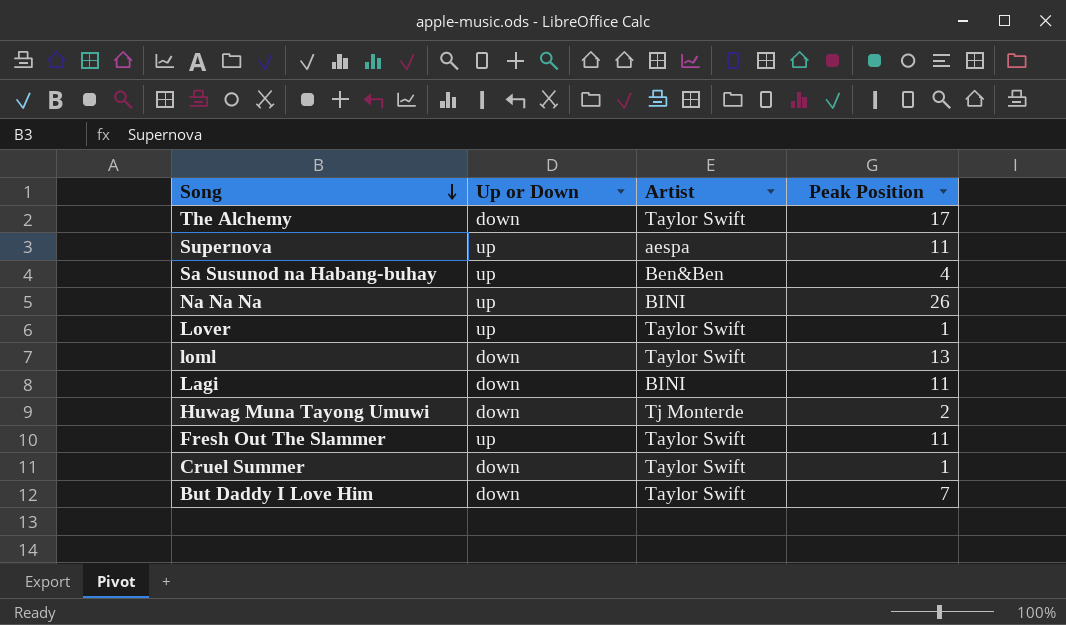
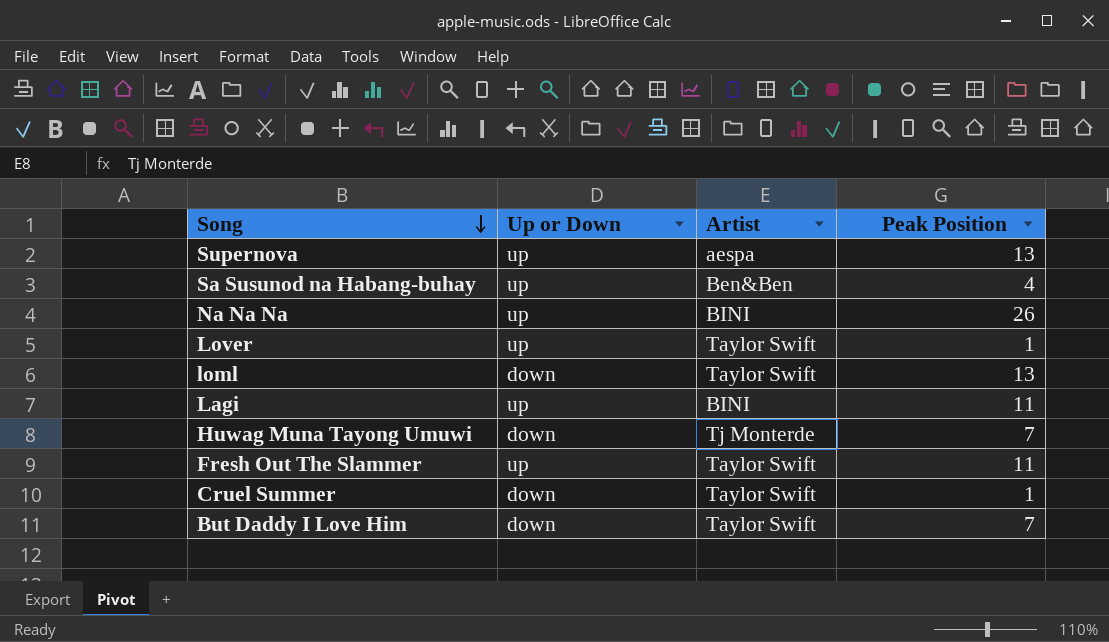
row The Alchemy: down | Taylor Swift | 17 -> none
Supernova | Peak Position: 11 -> 13
Lagi | Up or Down: down -> up
Huwag Muna Tayong Umuwi | Peak Position: 2 -> 7

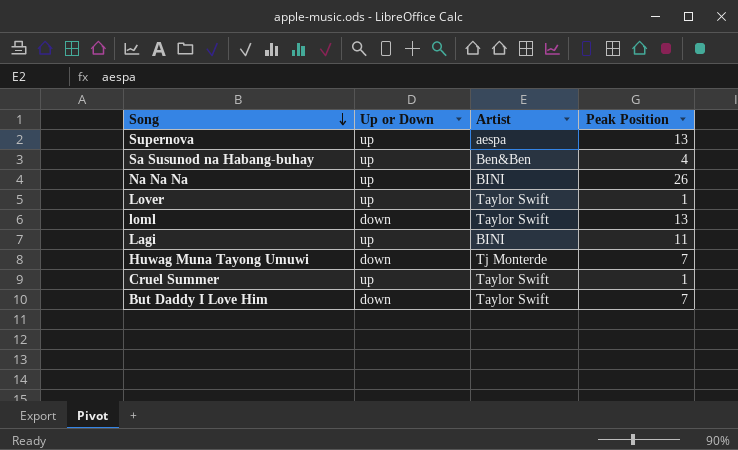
row Fresh Out The Slammer: up | Taylor Swift | 11 -> none
Cruel Summer | Up or Down: down -> up

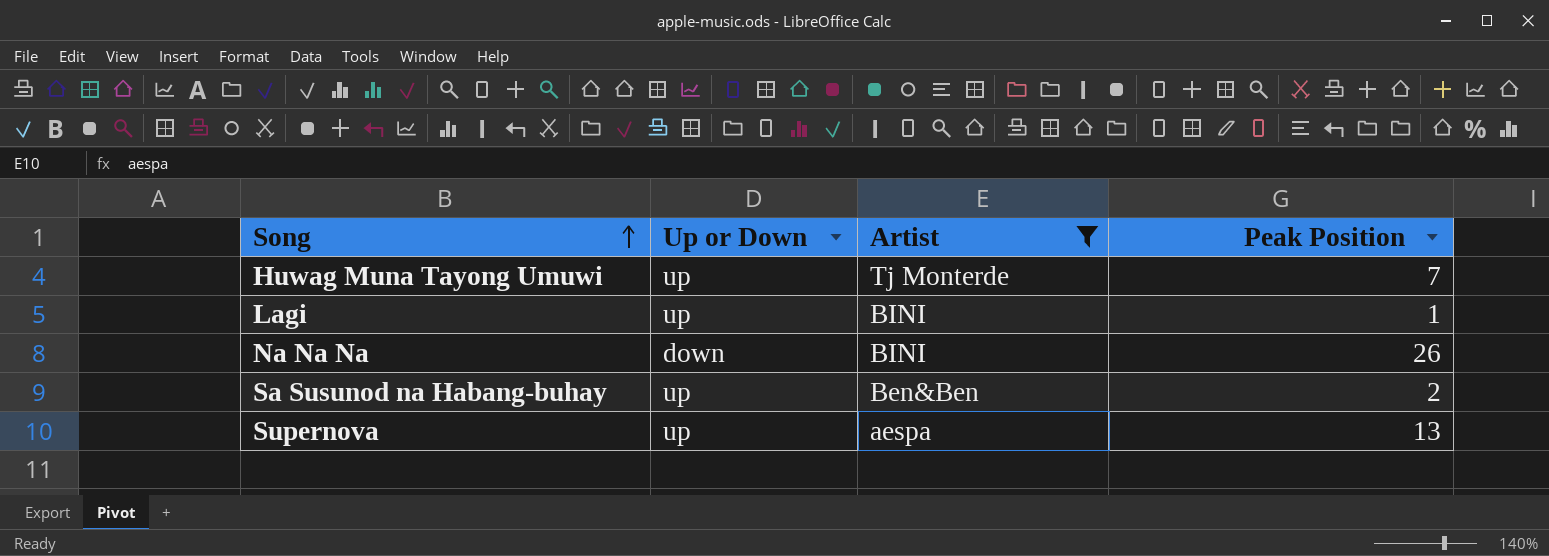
filter: none -> Artist != Taylor Swift
row order: Song descending -> Song ascending
Huwag Muna Tayong Umuwi | Up or Down: down -> up
Lagi | Peak Position: 11 -> 1
Na Na Na | Up or Down: up -> down
Sa Susunod na Habang-buhay | Peak Position: 4 -> 2

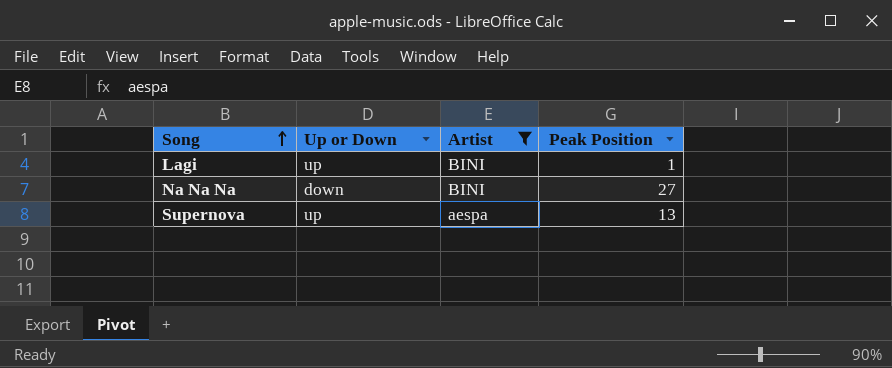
row Huwag Muna Tayong Umuwi: up | Tj Monterde | 7 -> none
row Sa Susunod na Habang-buhay: up | Ben&Ben | 2 -> none
Na Na Na | Peak Position: 26 -> 27

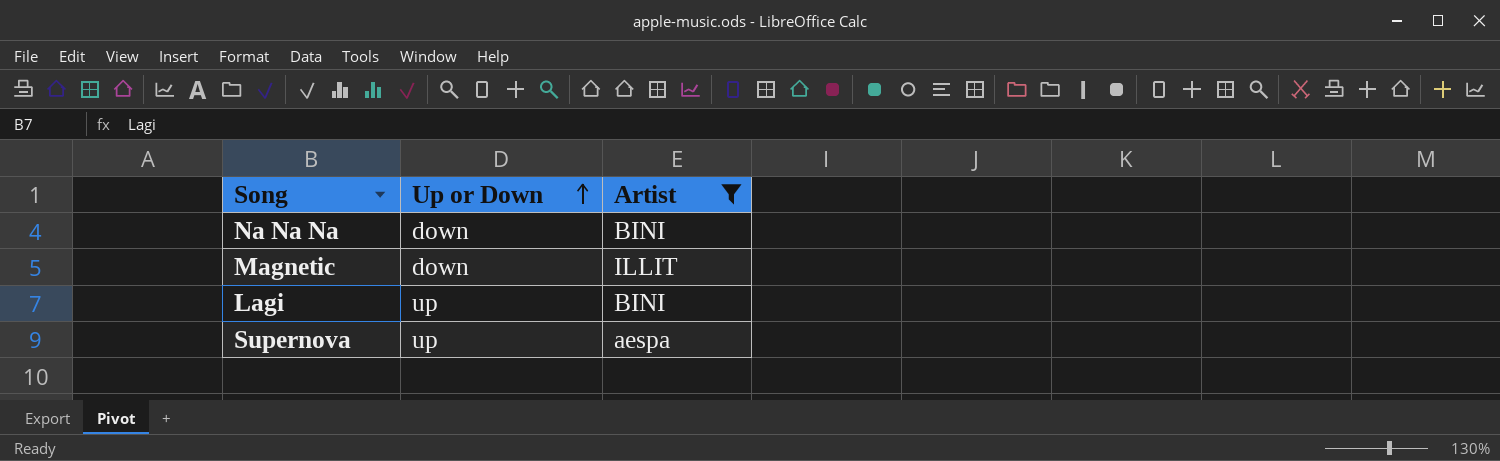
row order: Song ascending -> Up or Down ascending
column Peak Position | position: 4 -> none
row Magnetic: none -> down | ILLIT

